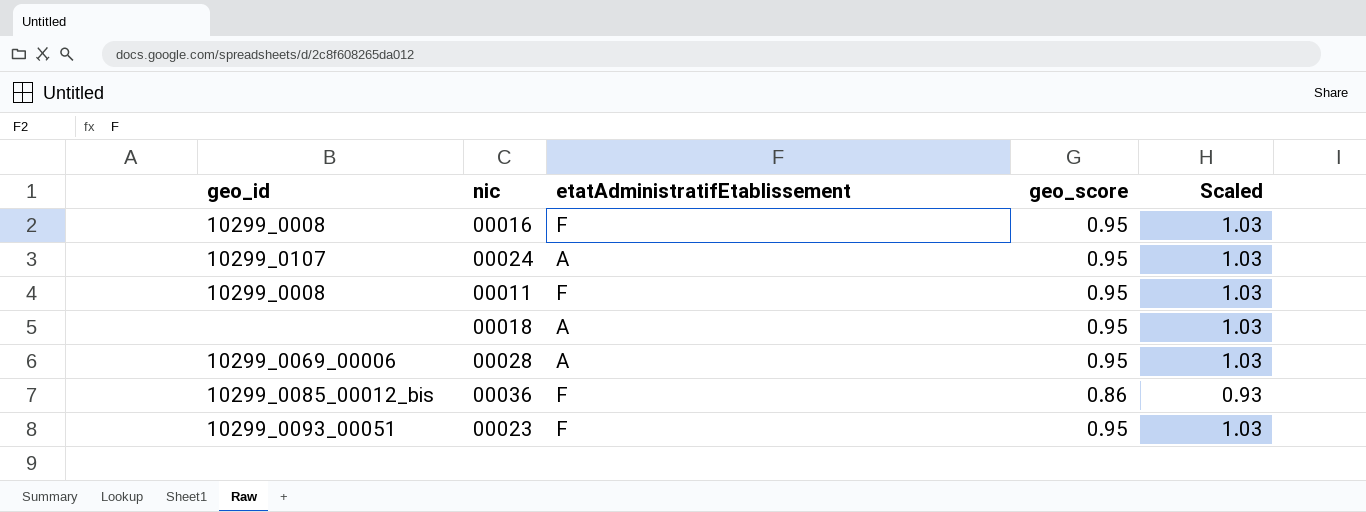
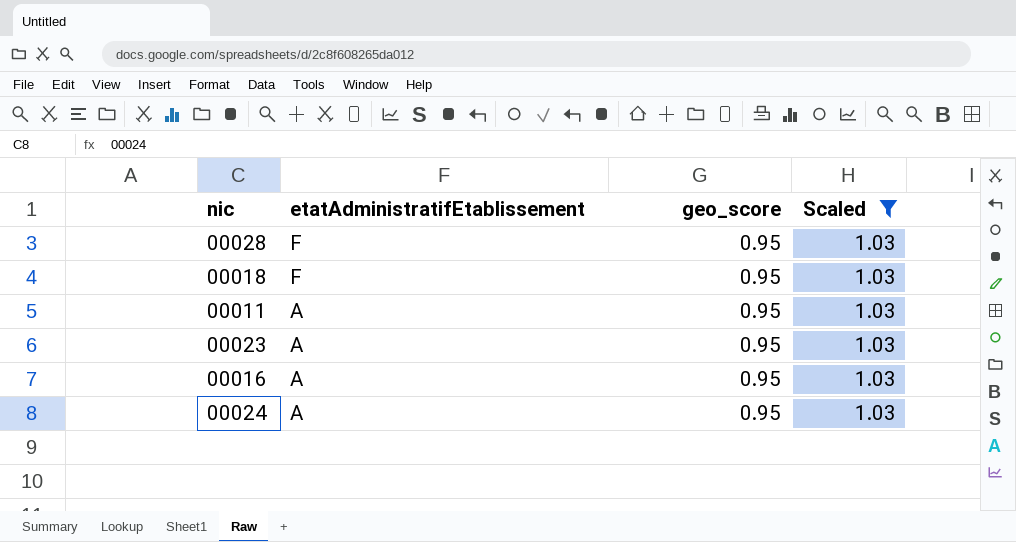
filter: none -> Scaled = 1.03
row order: none -> etatAdministratifEtablissement descending
column geo_id | position: 1 -> none
00028 | etatAdministratifEtablissement: A -> F
00018 | etatAdministratifEtablissement: A -> F
00011 | etatAdministratifEtablissement: F -> A
00023 | etatAdministratifEtablissement: F -> A
00016 | etatAdministratifEtablissement: F -> A

